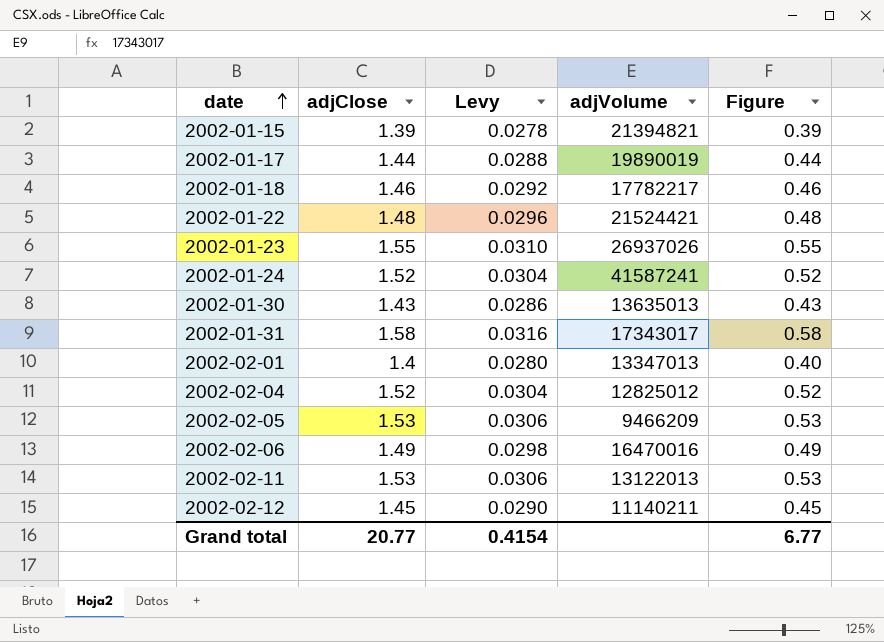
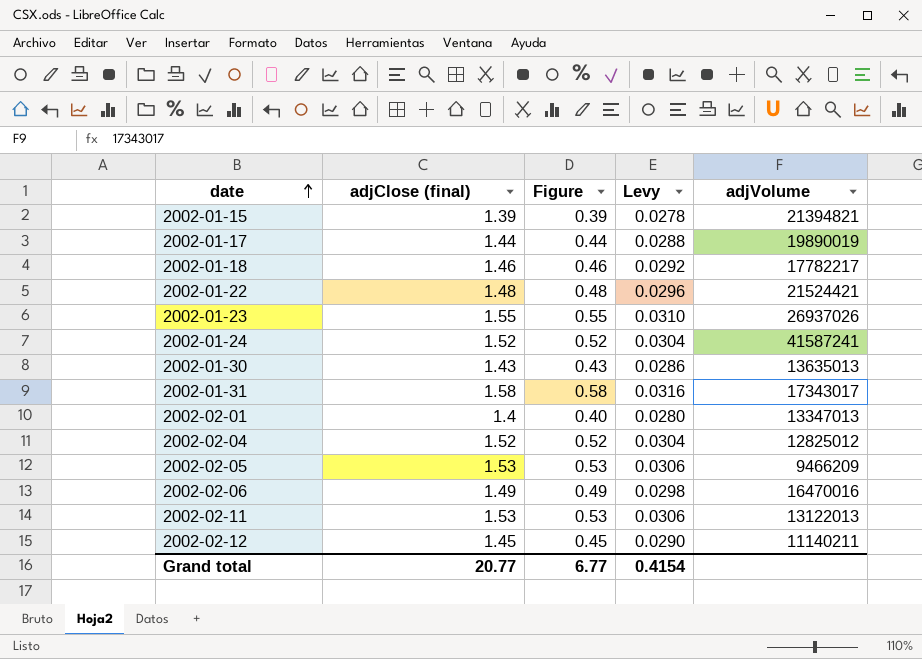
column name: adjClose -> adjClose (final)
column Figure | position: 5 -> 3

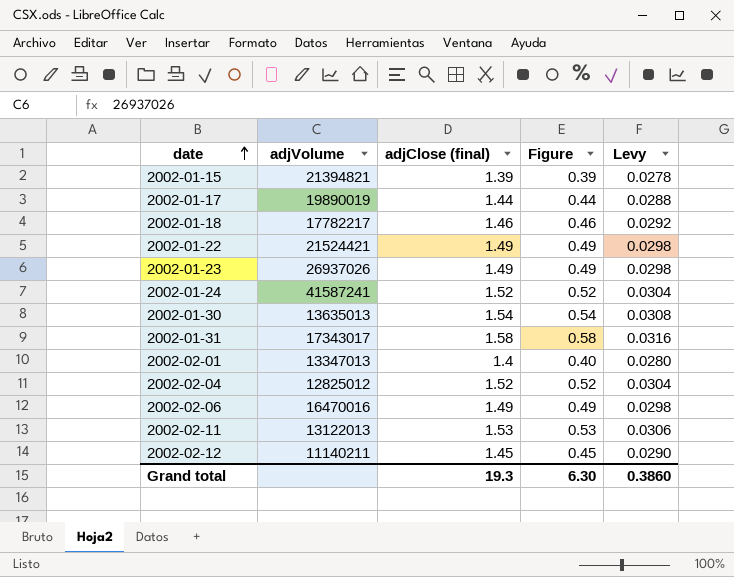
column adjVolume | position: 5 -> 2
row 2002-02-05: 1.53 | 0.53 | 0.0306 | 9466209 -> none
2002-01-22 | adjClose (final): 1.48 -> 1.49
2002-01-22 | Figure: 0.48 -> 0.49
2002-01-22 | Levy: 0.0296 -> 0.0298
2002-01-23 | adjClose (final): 1.55 -> 1.49
2002-01-23 | Figure: 0.55 -> 0.49
2002-01-23 | Levy: 0.0310 -> 0.0298
2002-01-30 | adjClose (final): 1.43 -> 1.54
2002-01-30 | Figure: 0.43 -> 0.54
2002-01-30 | Levy: 0.0286 -> 0.0308
Grand total | adjClose (final): 20.77 -> 19.3
Grand total | Figure: 6.77 -> 6.30
Grand total | Levy: 0.4154 -> 0.3860

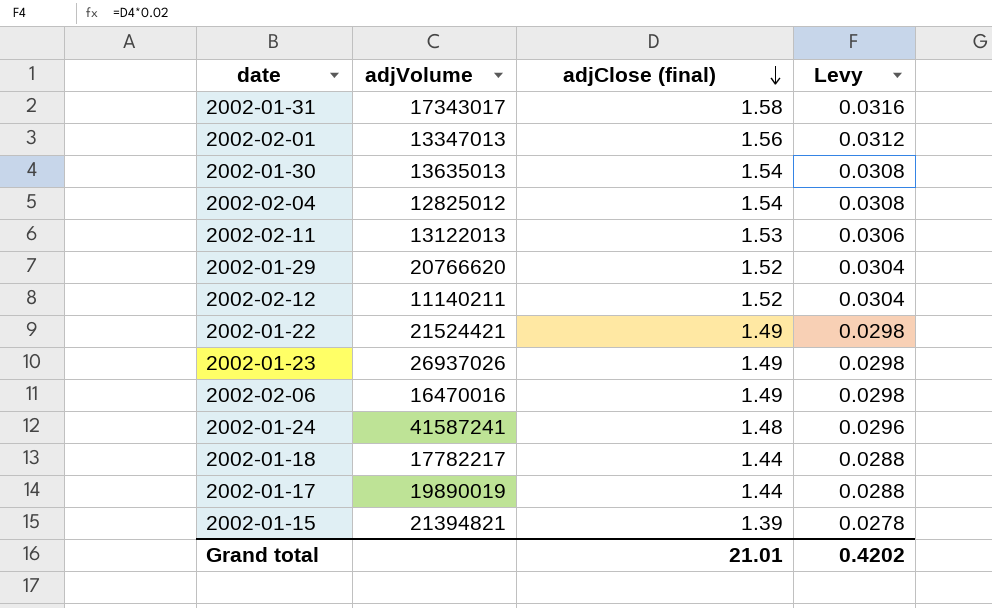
row order: date ascending -> adjClose (final) descending
column Figure | formula: [adjClose (final)] - 1 -> none
2002-02-01 | adjClose (final): 1.4 -> 1.56
2002-02-01 | Levy: 0.0280 -> 0.0312
2002-02-04 | adjClose (final): 1.52 -> 1.54
2002-02-04 | Levy: 0.0304 -> 0.0308
row 2002-01-29: none -> 20766620 | 1.52 | 0.0304
2002-02-12 | adjClose (final): 1.45 -> 1.52
2002-02-12 | Levy: 0.0290 -> 0.0304
2002-01-24 | adjClose (final): 1.52 -> 1.48
2002-01-24 | Levy: 0.0304 -> 0.0296
2002-01-18 | adjClose (final): 1.46 -> 1.44
2002-01-18 | Levy: 0.0292 -> 0.0288
Grand total | adjClose (final): 19.3 -> 21.01
Grand total | Levy: 0.3860 -> 0.4202

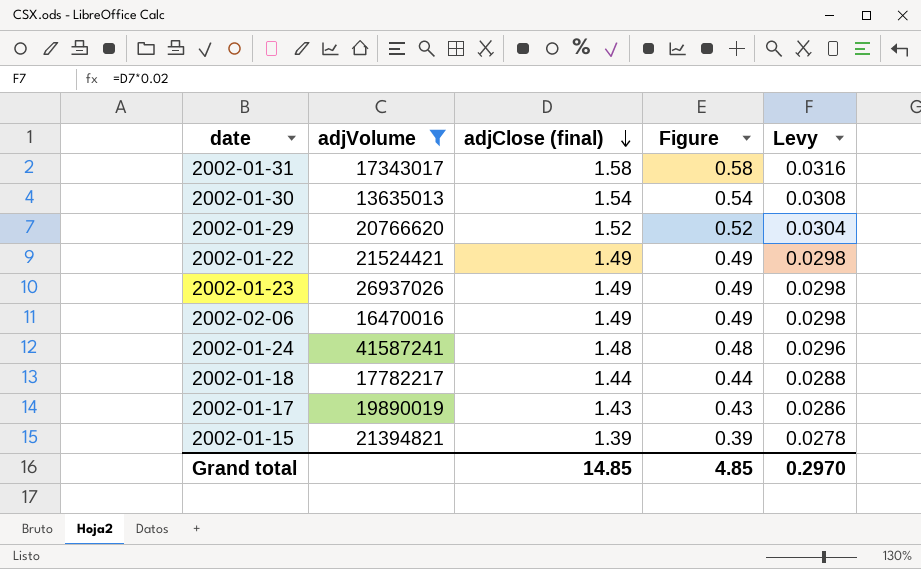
filter: none -> adjVolume >= 13635013
column Figure | formula: none -> [adjClose (final)] - 1
2002-01-17 | adjClose (final): 1.44 -> 1.43
2002-01-17 | Levy: 0.0288 -> 0.0286
Grand total | adjClose (final): 21.01 -> 14.85
Grand total | Levy: 0.4202 -> 0.2970

